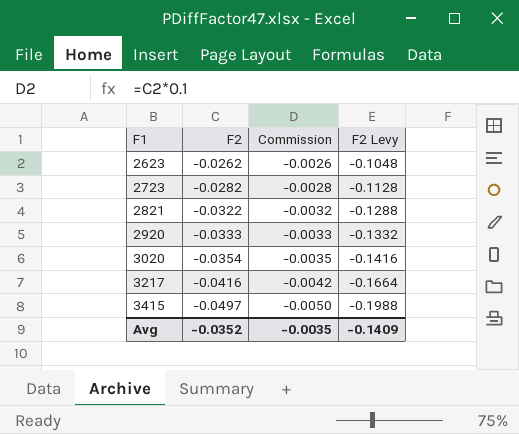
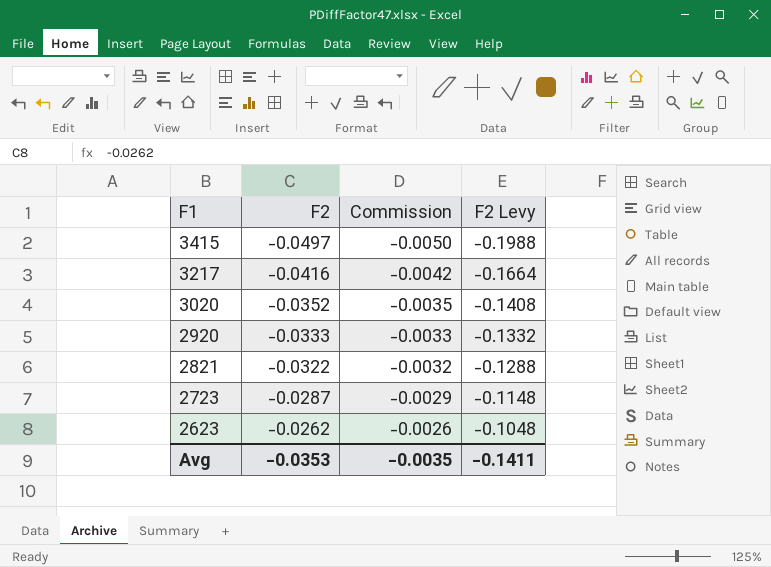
row order: F1 ascending -> F1 descending
3020 | F2: -0.0354 -> -0.0352
3020 | F2 Levy: -0.1416 -> -0.1408
2723 | F2: -0.0282 -> -0.0287
2723 | Commission: -0.0028 -> -0.0029
2723 | F2 Levy: -0.1128 -> -0.1148
Avg | F2: -0.0352 -> -0.0353
Avg | F2 Levy: -0.1409 -> -0.1411

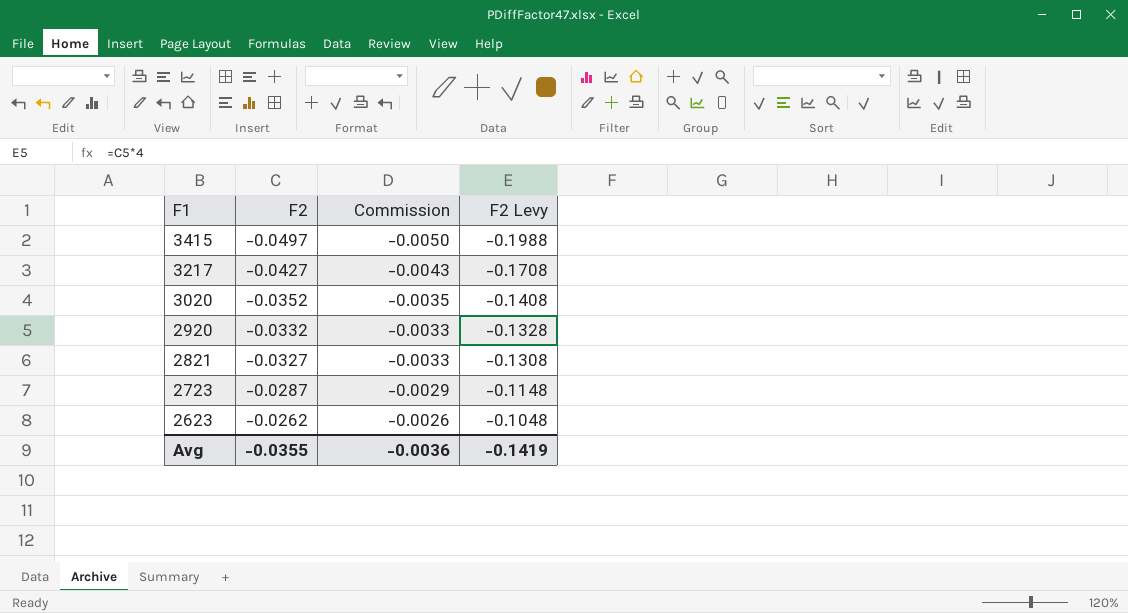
3217 | F2: -0.0416 -> -0.0427
3217 | Commission: -0.0042 -> -0.0043
3217 | F2 Levy: -0.1664 -> -0.1708
2920 | F2: -0.0333 -> -0.0332
2920 | F2 Levy: -0.1332 -> -0.1328
2821 | F2: -0.0322 -> -0.0327
2821 | Commission: -0.0032 -> -0.0033
2821 | F2 Levy: -0.1288 -> -0.1308
Avg | F2: -0.0353 -> -0.0355
Avg | Commission: -0.0035 -> -0.0036
Avg | F2 Levy: -0.1411 -> -0.1419

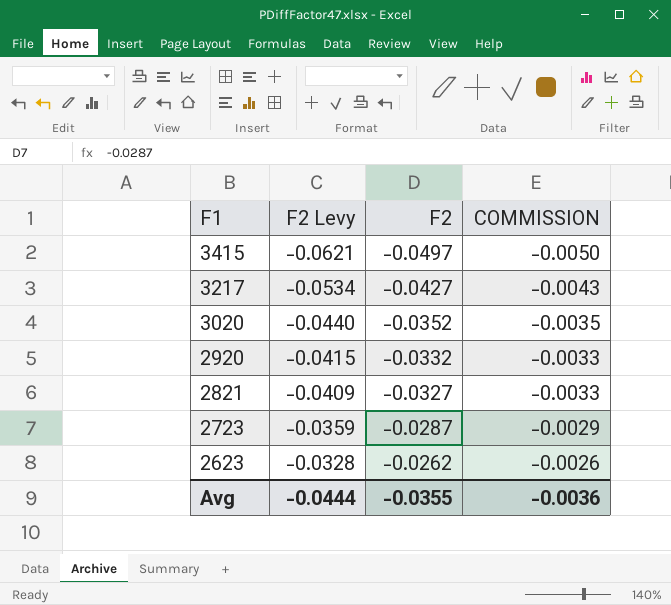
column F2 Levy | formula: [F2] * 4 -> [F2] * 1.25
column F2 Levy | position: 4 -> 2
column name: Commission -> COMMISSION
Avg | F2 Levy: -0.1419 -> -0.0444

